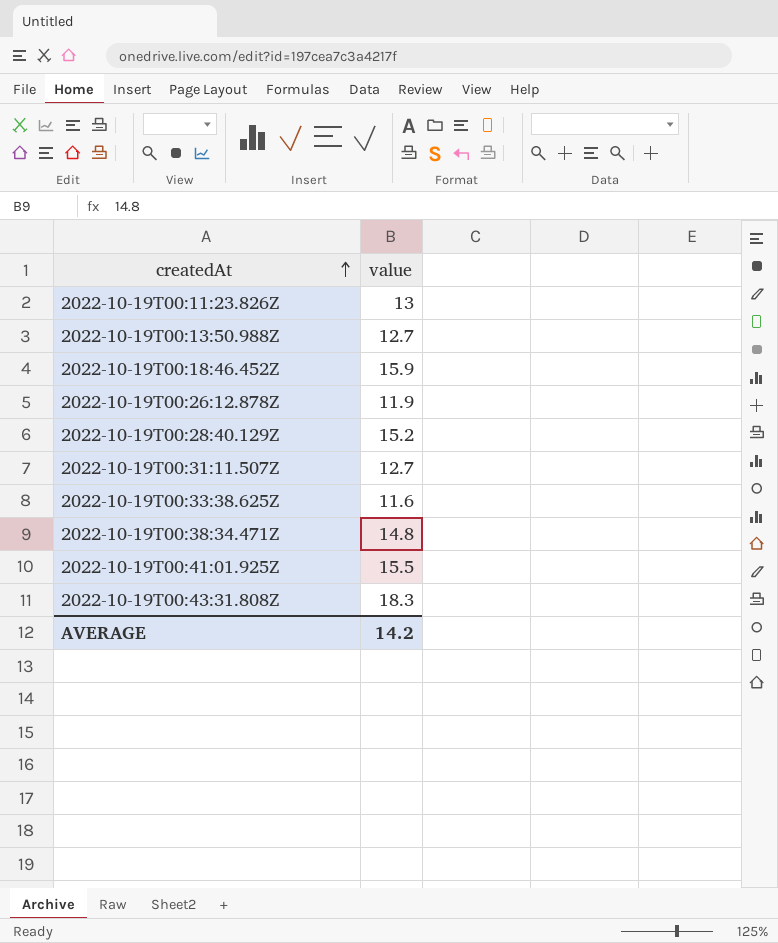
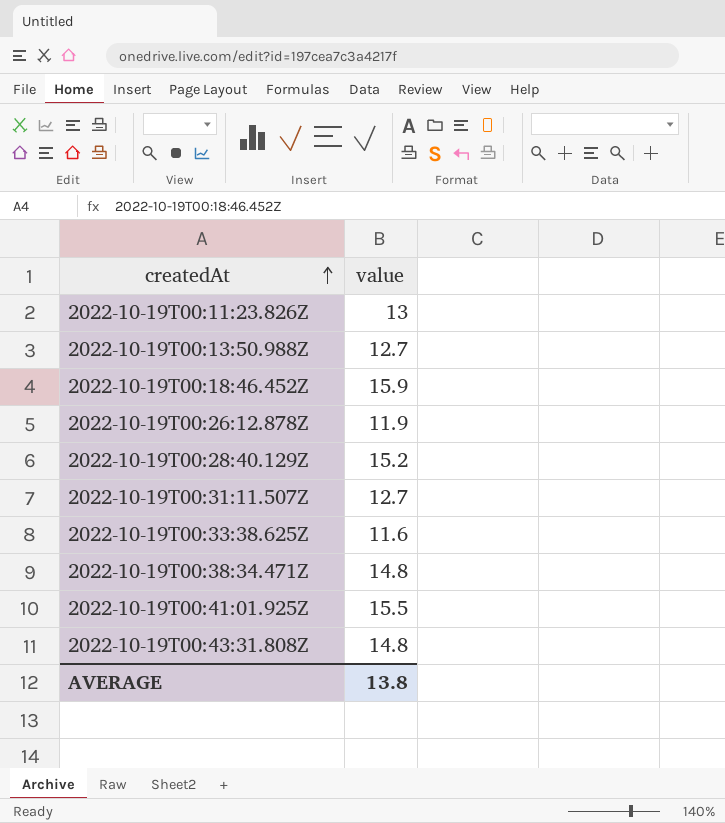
2022-10-19T00:43:31.808Z | value: 18.3 -> 14.8
AVERAGE | value: 14.2 -> 13.8

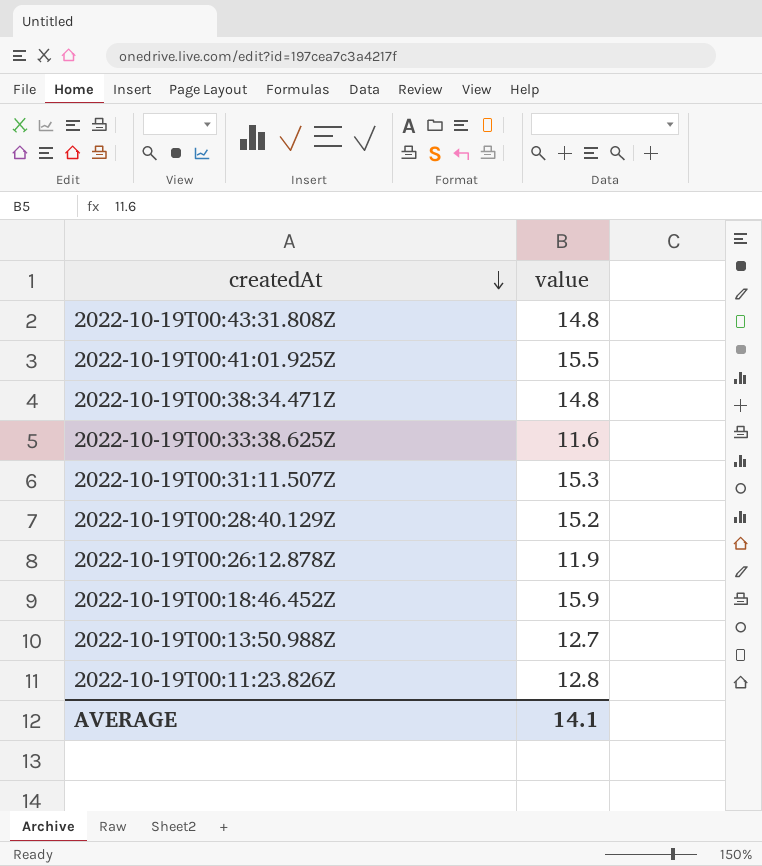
row order: createdAt ascending -> createdAt descending
2022-10-19T00:31:11.507Z | value: 12.7 -> 15.3
2022-10-19T00:11:23.826Z | value: 13 -> 12.8
AVERAGE | value: 13.8 -> 14.1

